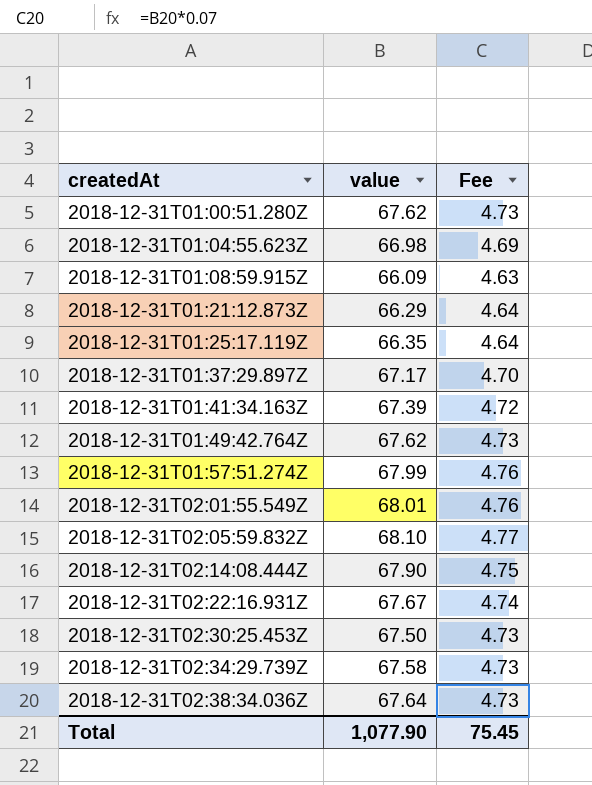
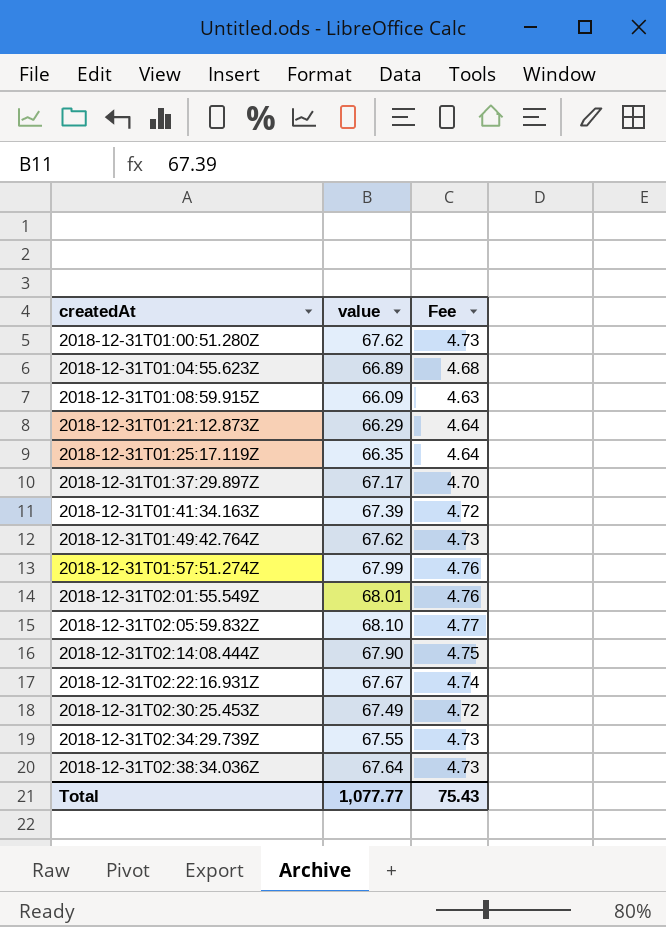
2018-12-31T01:04:55.623Z | value: 66.98 -> 66.89
2018-12-31T01:04:55.623Z | Fee: 4.69 -> 4.68
2018-12-31T02:30:25.453Z | value: 67.50 -> 67.49
2018-12-31T02:30:25.453Z | Fee: 4.73 -> 4.72
2018-12-31T02:34:29.739Z | value: 67.58 -> 67.55
Total | value: 1,077.90 -> 1,077.77
Total | Fee: 75.45 -> 75.43

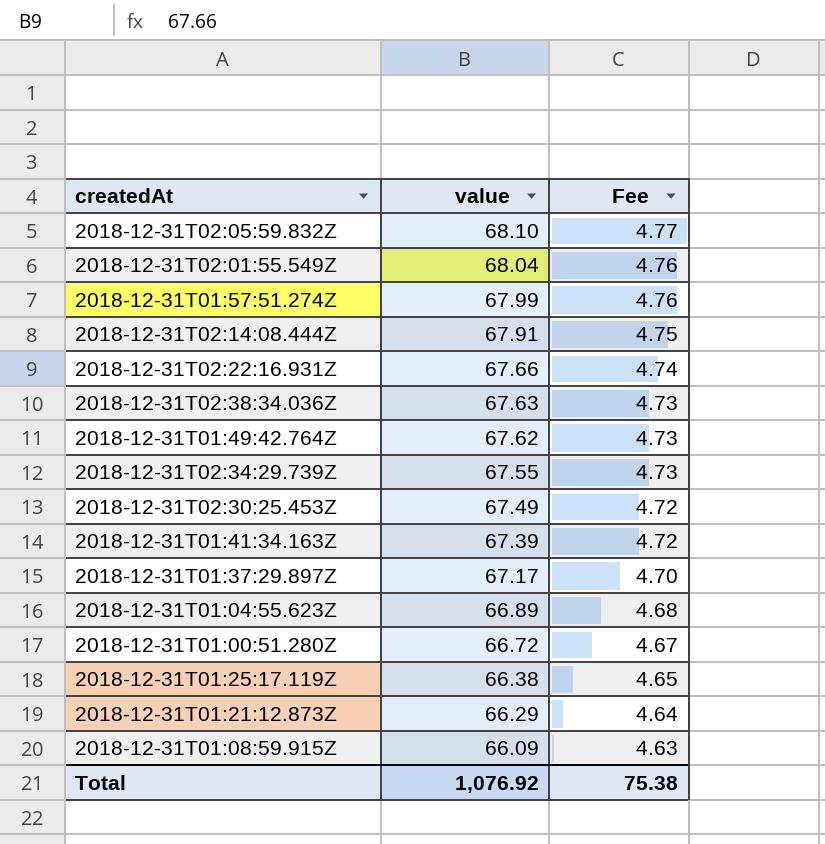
row order: createdAt ascending -> value descending
2018-12-31T02:01:55.549Z | value: 68.01 -> 68.04
2018-12-31T02:14:08.444Z | value: 67.90 -> 67.91
2018-12-31T02:22:16.931Z | value: 67.67 -> 67.66
2018-12-31T02:38:34.036Z | value: 67.64 -> 67.63
2018-12-31T01:00:51.280Z | value: 67.62 -> 66.72
2018-12-31T01:00:51.280Z | Fee: 4.73 -> 4.67
2018-12-31T01:25:17.119Z | value: 66.35 -> 66.38
2018-12-31T01:25:17.119Z | Fee: 4.64 -> 4.65
Total | value: 1,077.77 -> 1,076.92
Total | Fee: 75.43 -> 75.38

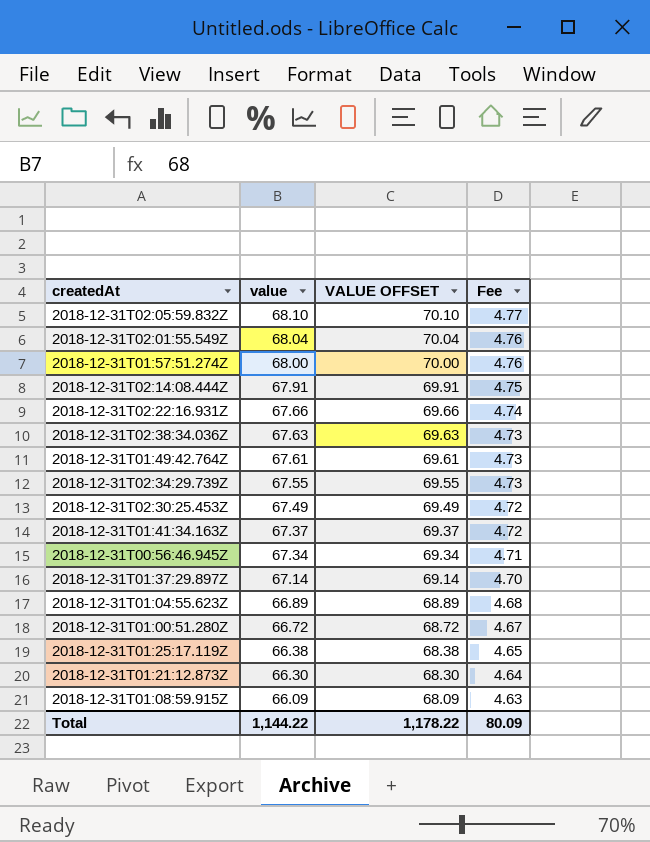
column VALUE OFFSET | formula: none -> [value] + 2
2018-12-31T01:57:51.274Z | value: 67.99 -> 68.00
2018-12-31T01:49:42.764Z | value: 67.62 -> 67.61
2018-12-31T01:41:34.163Z | value: 67.39 -> 67.37
row 2018-12-31T00:56:46.945Z: none -> 67.34 | 69.34 | 4.71
2018-12-31T01:37:29.897Z | value: 67.17 -> 67.14
2018-12-31T01:21:12.873Z | value: 66.29 -> 66.30
Total | value: 1,076.92 -> 1,144.22
Total | Fee: 75.38 -> 80.09

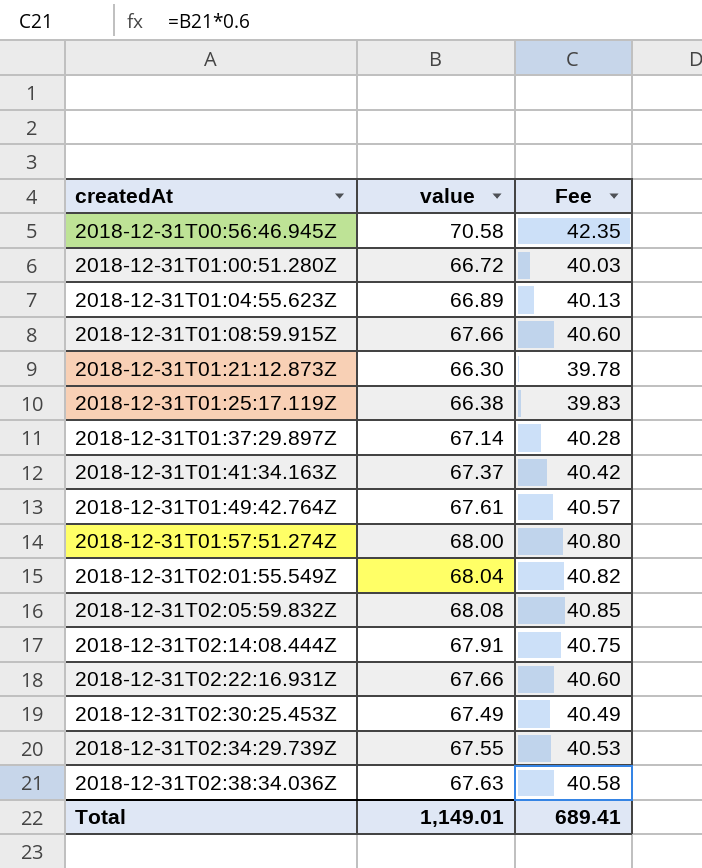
row order: value descending -> createdAt ascending
column VALUE OFFSET | formula: [value] + 2 -> none
column Fee | formula: [value] * 0.07 -> [value] * 0.6
2018-12-31T00:56:46.945Z | value: 67.34 -> 70.58
2018-12-31T01:08:59.915Z | value: 66.09 -> 67.66
2018-12-31T02:05:59.832Z | value: 68.10 -> 68.08
Total | value: 1,144.22 -> 1,149.01
Total | Fee: 80.09 -> 689.41

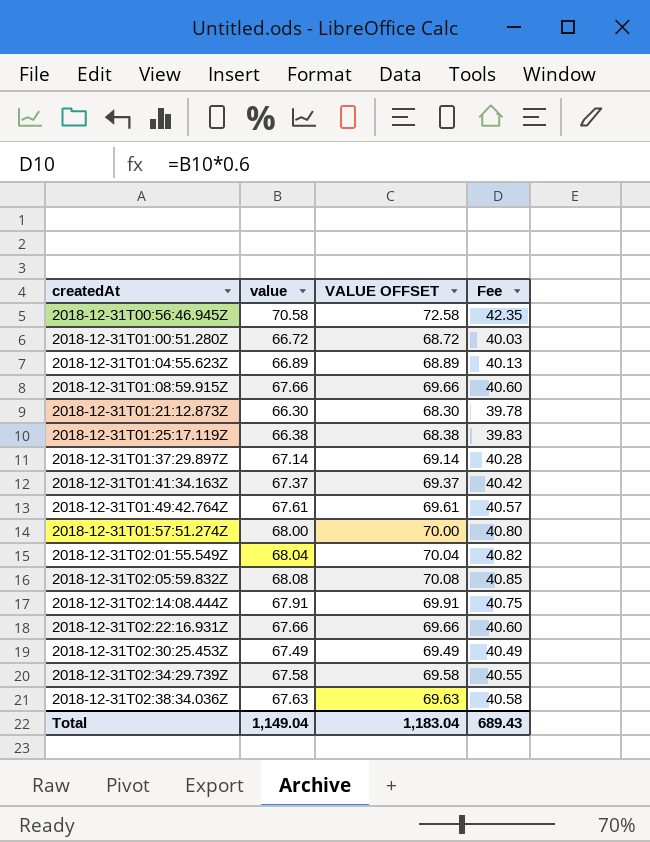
column VALUE OFFSET | formula: none -> [value] + 2
2018-12-31T02:34:29.739Z | value: 67.55 -> 67.58
2018-12-31T02:34:29.739Z | Fee: 40.53 -> 40.55
Total | value: 1,149.01 -> 1,149.04
Total | Fee: 689.41 -> 689.43

